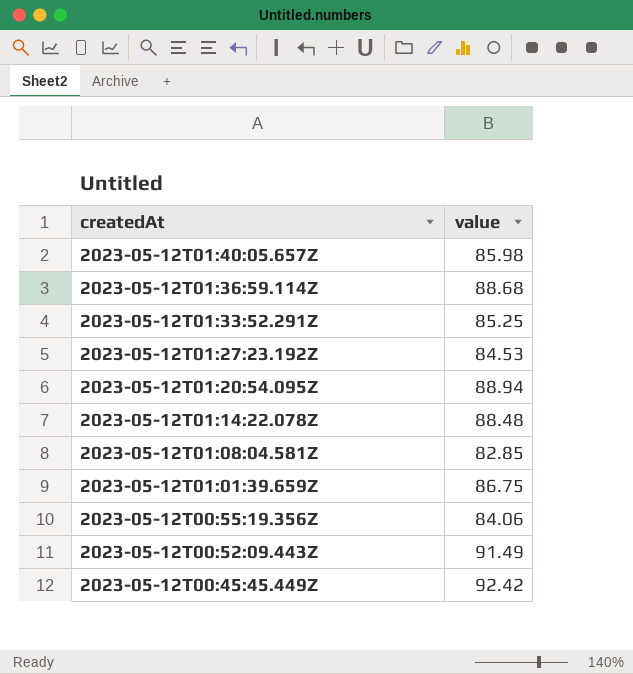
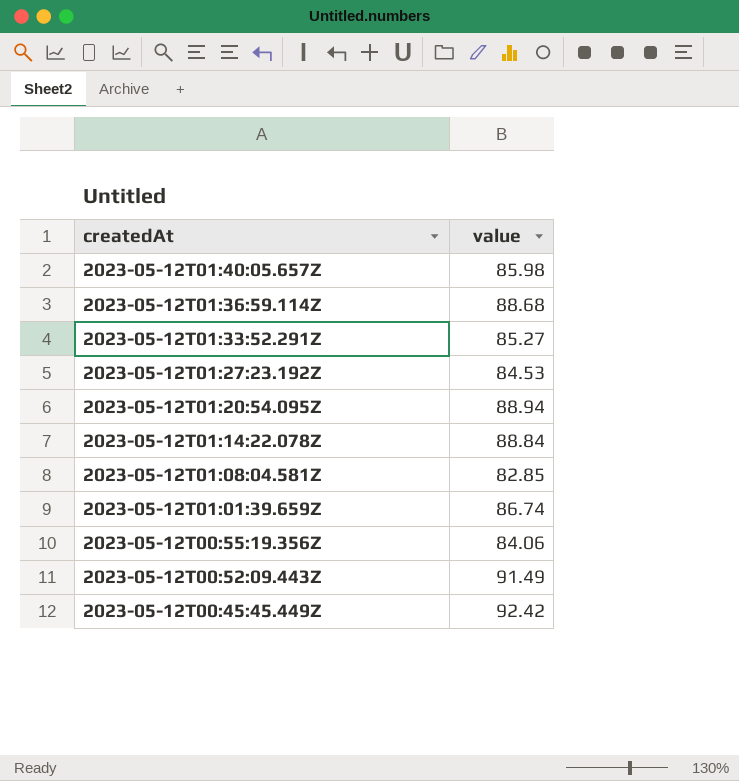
2023-05-12T01:33:52.291Z | value: 85.25 -> 85.27
2023-05-12T01:14:22.078Z | value: 88.48 -> 88.84
2023-05-12T01:01:39.659Z | value: 86.75 -> 86.74

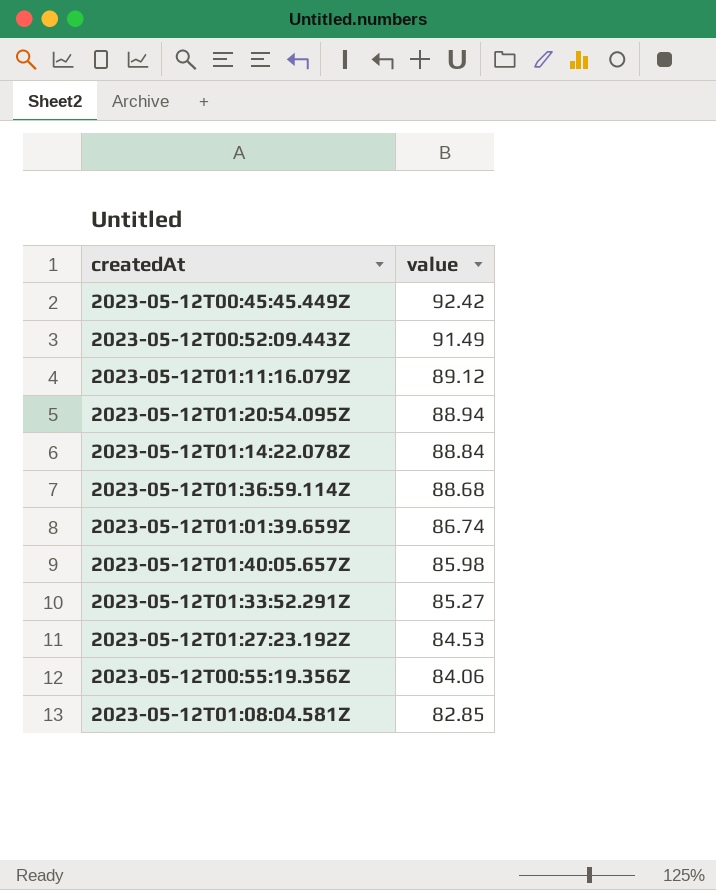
row order: createdAt descending -> value descending
row 2023-05-12T01:11:16.079Z: none -> 89.12

